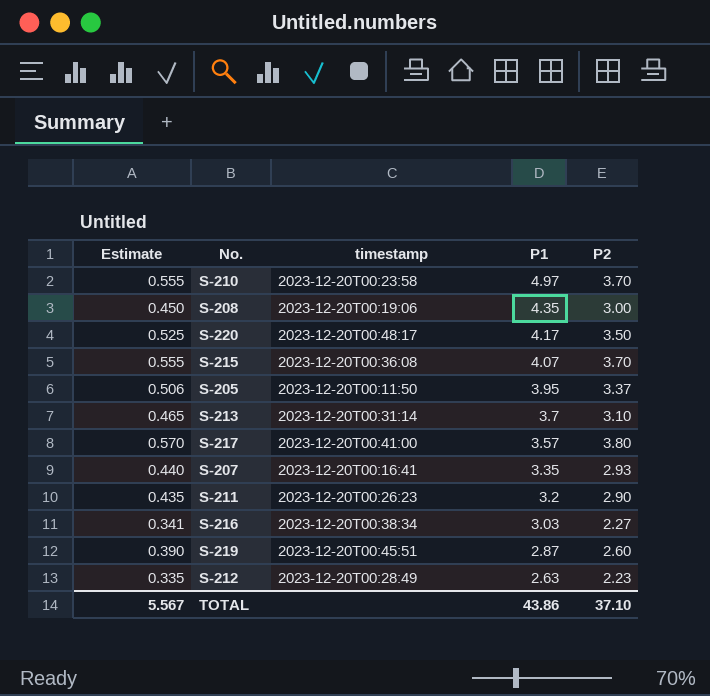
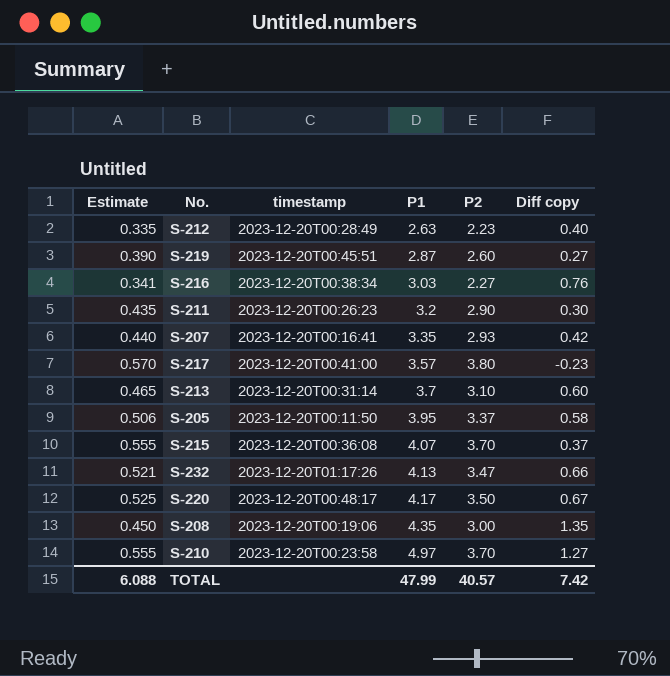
row order: P1 descending -> P1 ascending
column Diff copy | formula: none -> [P1] - [P2]
row S-232: none -> 0.521 | 2023-12-20T01:17:26 | 4.13 | 3.47 | 0.66
TOTAL | Estimate: 5.567 -> 6.088
TOTAL | P1: 43.86 -> 47.99
TOTAL | P2: 37.10 -> 40.57

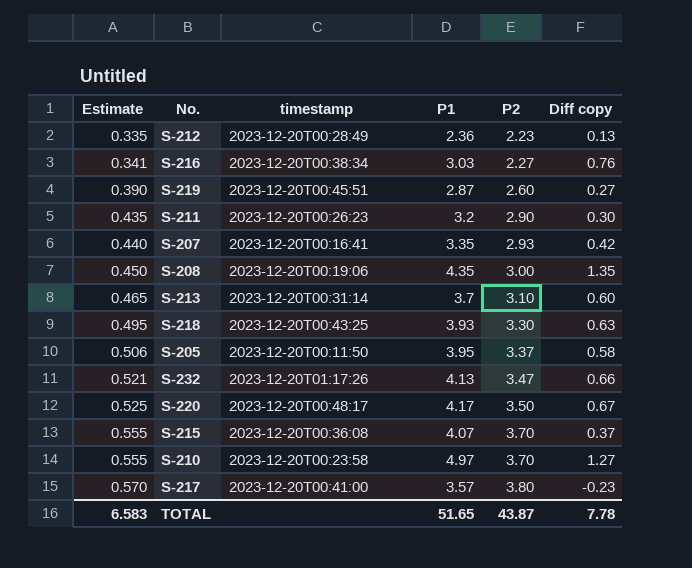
row order: P1 ascending -> Estimate ascending
S-212 | P1: 2.63 -> 2.36
S-212 | Diff copy: 0.40 -> 0.13
row S-218: none -> 0.495 | 2023-12-20T00:43:25 | 3.93 | 3.30 | 0.63
TOTAL | Estimate: 6.088 -> 6.583
TOTAL | P1: 47.99 -> 51.65
TOTAL | P2: 40.57 -> 43.87
TOTAL | Diff copy: 7.42 -> 7.78

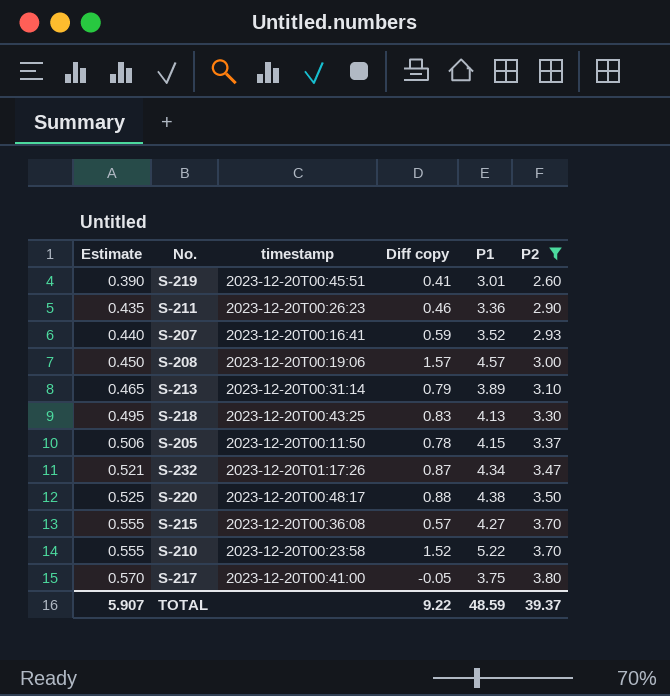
filter: none -> P2 >= 2.60
column Diff copy | position: 6 -> 4
S-219 | Diff copy: 0.27 -> 0.41
S-219 | P1: 2.87 -> 3.01
S-211 | Diff copy: 0.30 -> 0.46
S-211 | P1: 3.2 -> 3.36
S-207 | Diff copy: 0.42 -> 0.59
S-207 | P1: 3.35 -> 3.52
S-208 | Diff copy: 1.35 -> 1.57
S-208 | P1: 4.35 -> 4.57
S-213 | Diff copy: 0.60 -> 0.79
S-213 | P1: 3.7 -> 3.89
S-218 | Diff copy: 0.63 -> 0.83
S-218 | P1: 3.93 -> 4.13
S-205 | Diff copy: 0.58 -> 0.78
S-205 | P1: 3.95 -> 4.15
S-232 | Diff copy: 0.66 -> 0.87
S-232 | P1: 4.13 -> 4.34
S-220 | Diff copy: 0.67 -> 0.88
S-220 | P1: 4.17 -> 4.38
S-215 | Diff copy: 0.37 -> 0.57
S-215 | P1: 4.07 -> 4.27
S-210 | Diff copy: 1.27 -> 1.52
S-210 | P1: 4.97 -> 5.22
S-217 | Diff copy: -0.23 -> -0.05
S-217 | P1: 3.57 -> 3.75
TOTAL | Estimate: 6.583 -> 5.907
TOTAL | Diff copy: 7.78 -> 9.22
TOTAL | P1: 51.65 -> 48.59
TOTAL | P2: 43.87 -> 39.37

